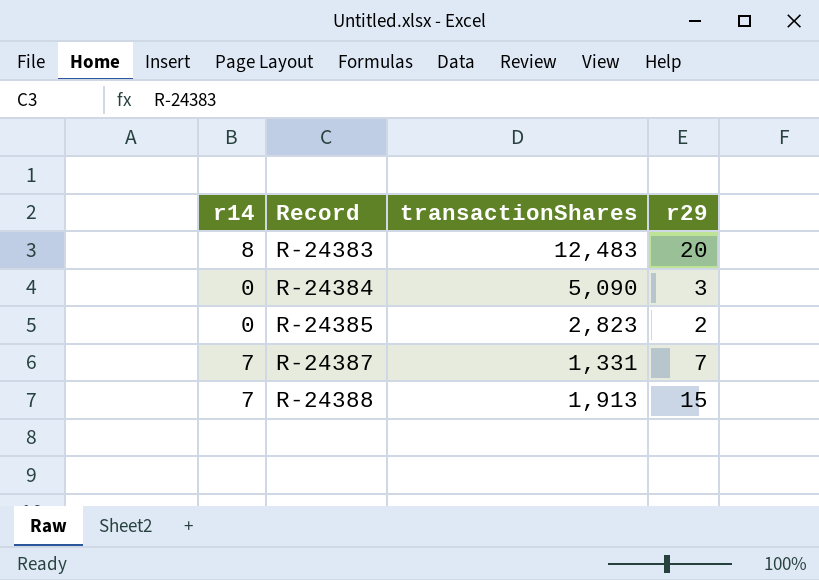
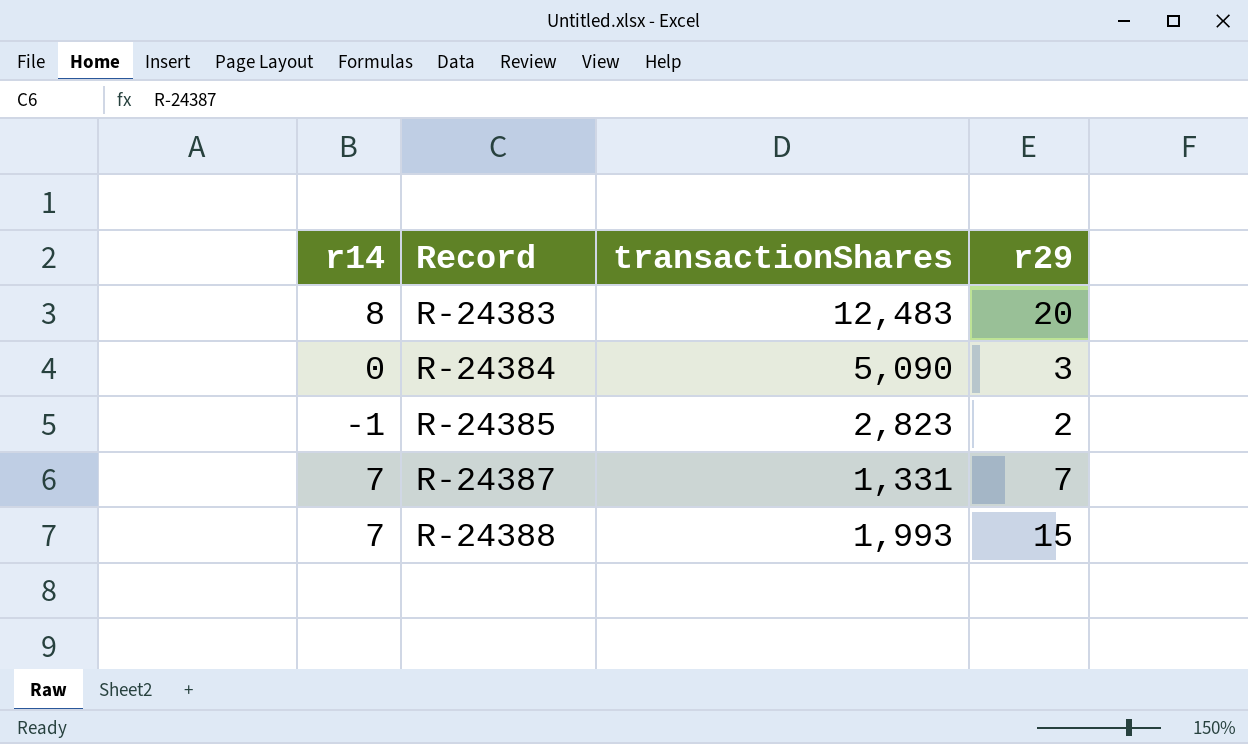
R-24385 | r14: 0 -> -1
R-24388 | transactionShares: 1,913 -> 1,993

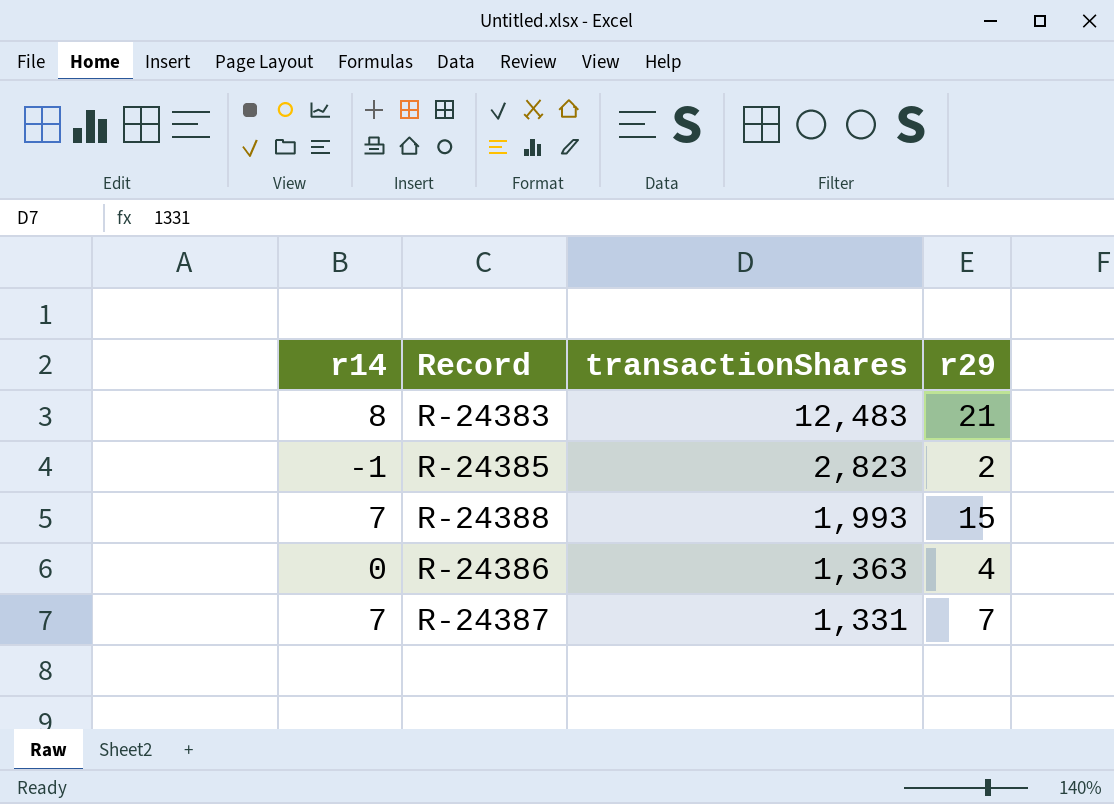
row order: Record ascending -> transactionShares descending
row R-24384: 0 | 5,090 | 3 -> none
R-24383 | r29: 20 -> 21
row R-24386: none -> 0 | 1,363 | 4

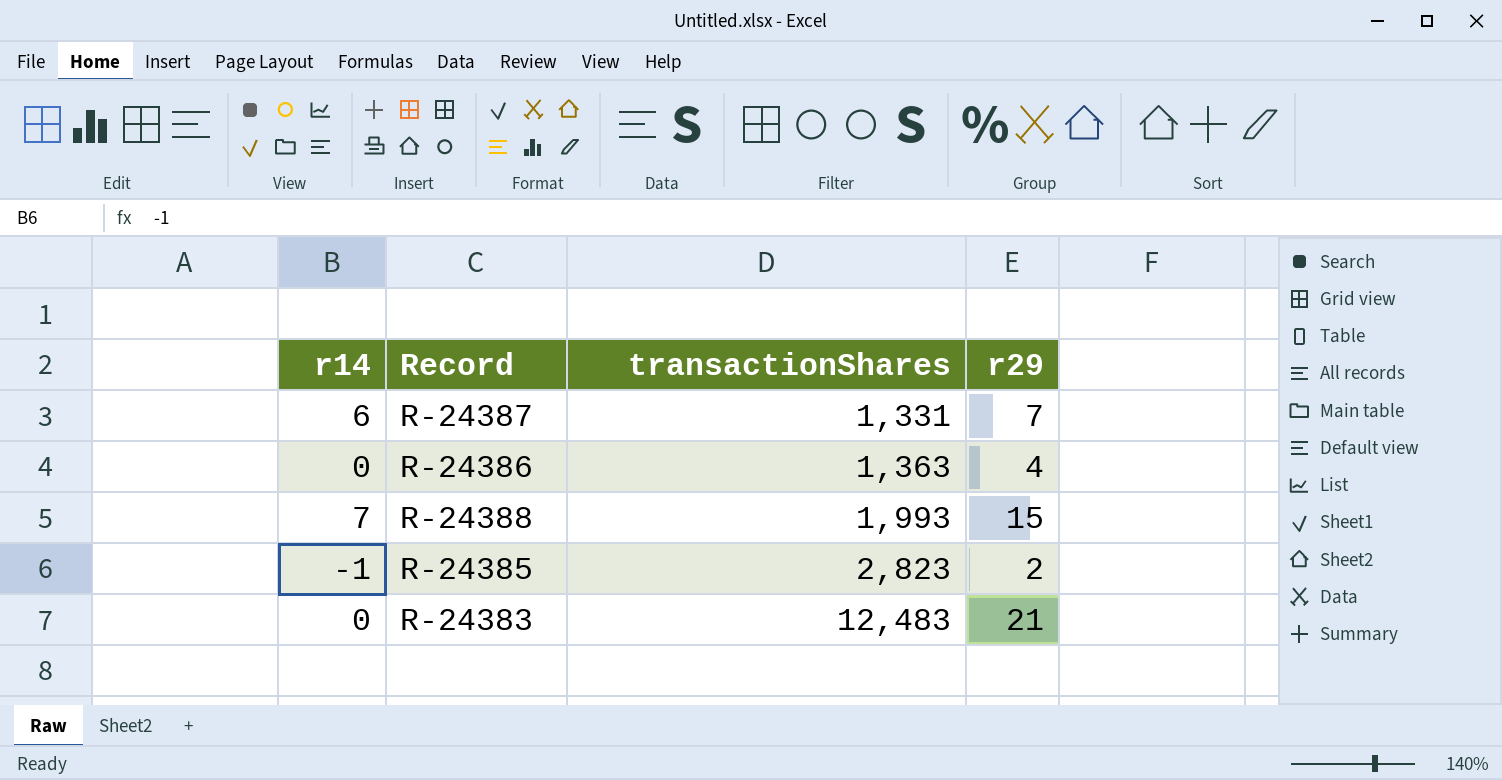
row order: transactionShares descending -> transactionShares ascending
R-24387 | r14: 7 -> 6
R-24383 | r14: 8 -> 0

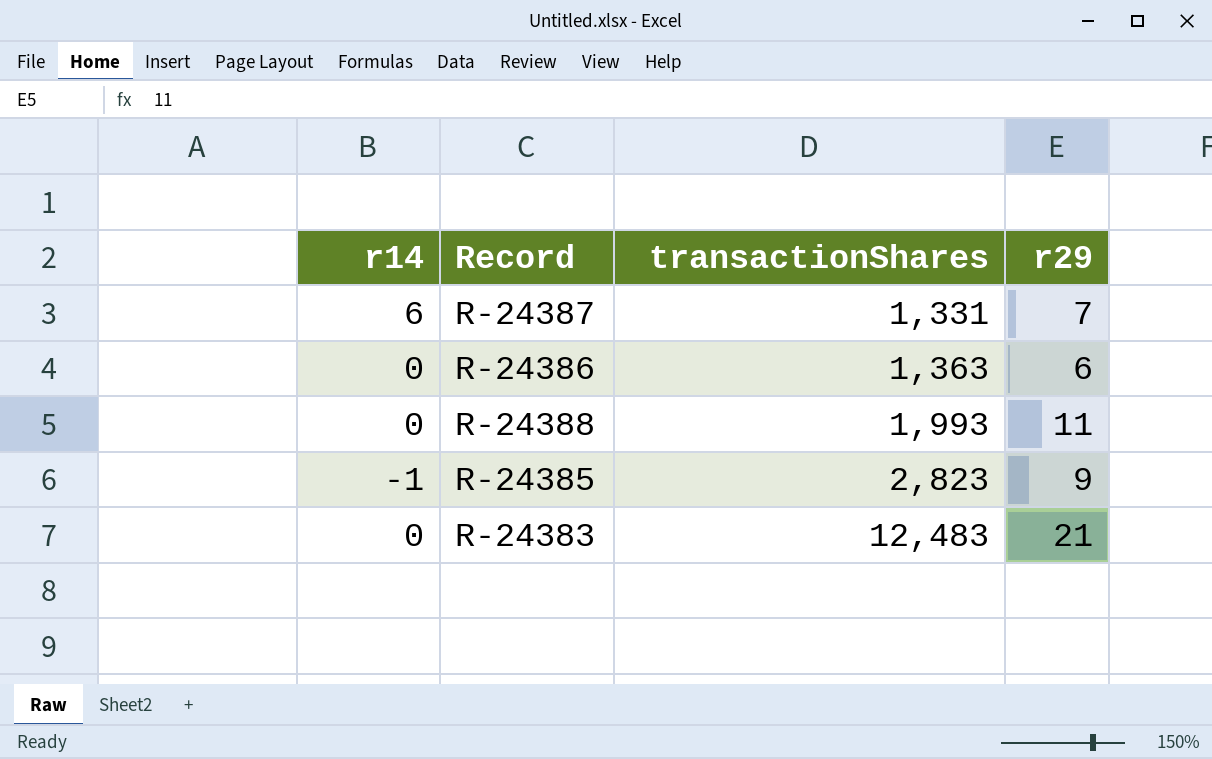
R-24386 | r29: 4 -> 6
R-24388 | r14: 7 -> 0
R-24388 | r29: 15 -> 11
R-24385 | r29: 2 -> 9

